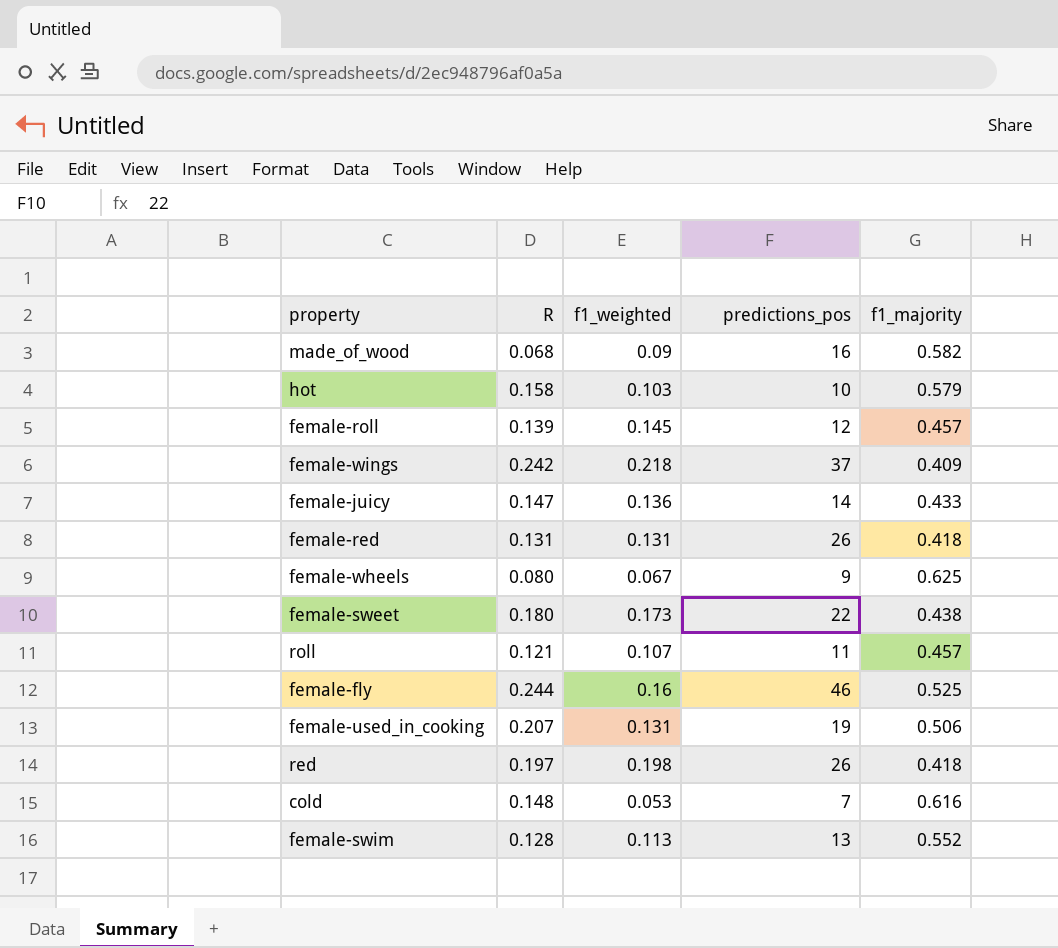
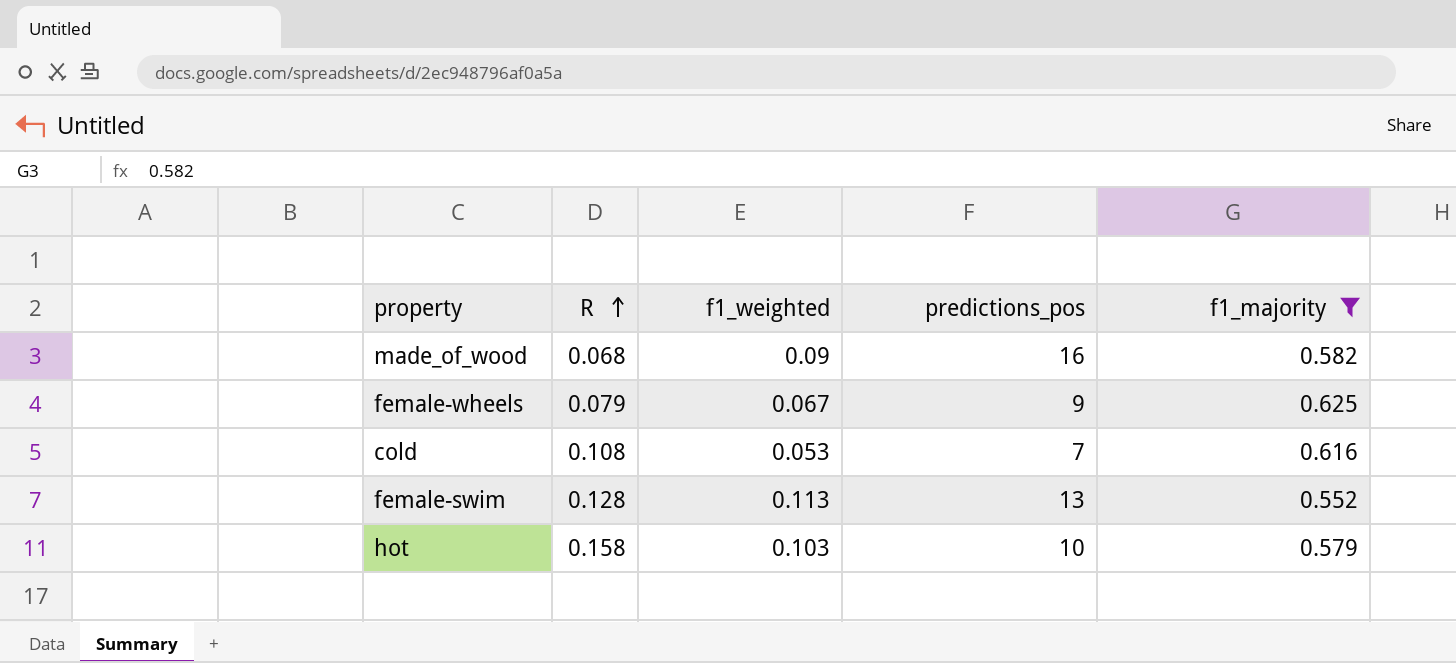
filter: none -> f1_majority >= 0.552
row order: none -> R ascending
female-wheels | R: 0.080 -> 0.079
cold | R: 0.148 -> 0.108

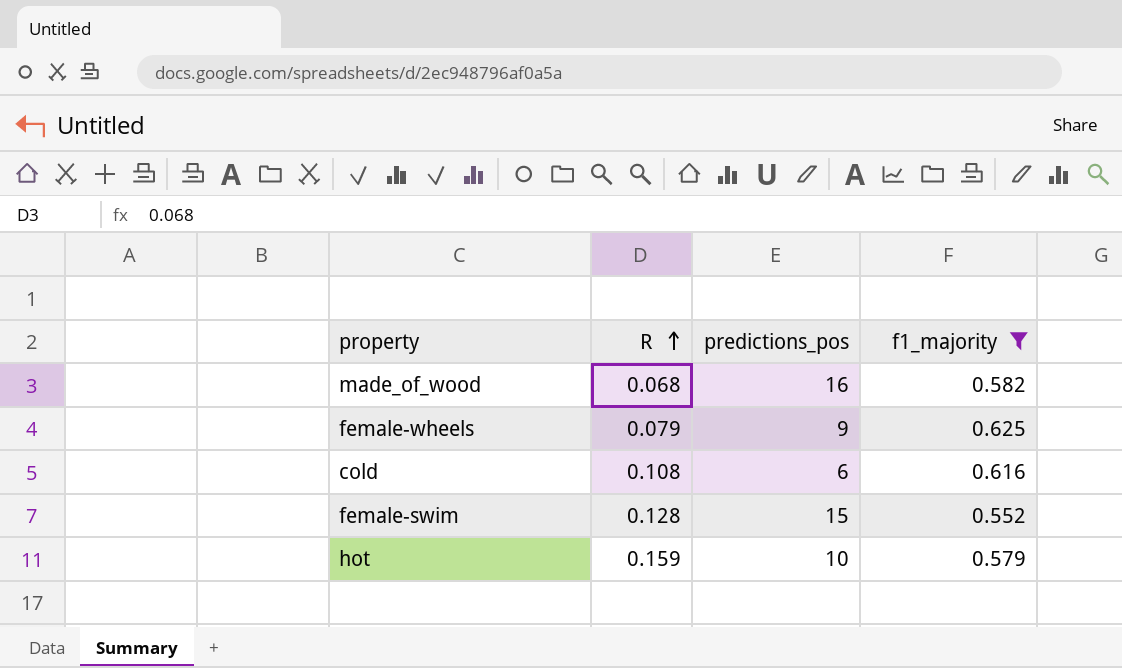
column f1_weighted | position: 3 -> none
cold | predictions_pos: 7 -> 6
female-swim | predictions_pos: 13 -> 15
hot | R: 0.158 -> 0.159

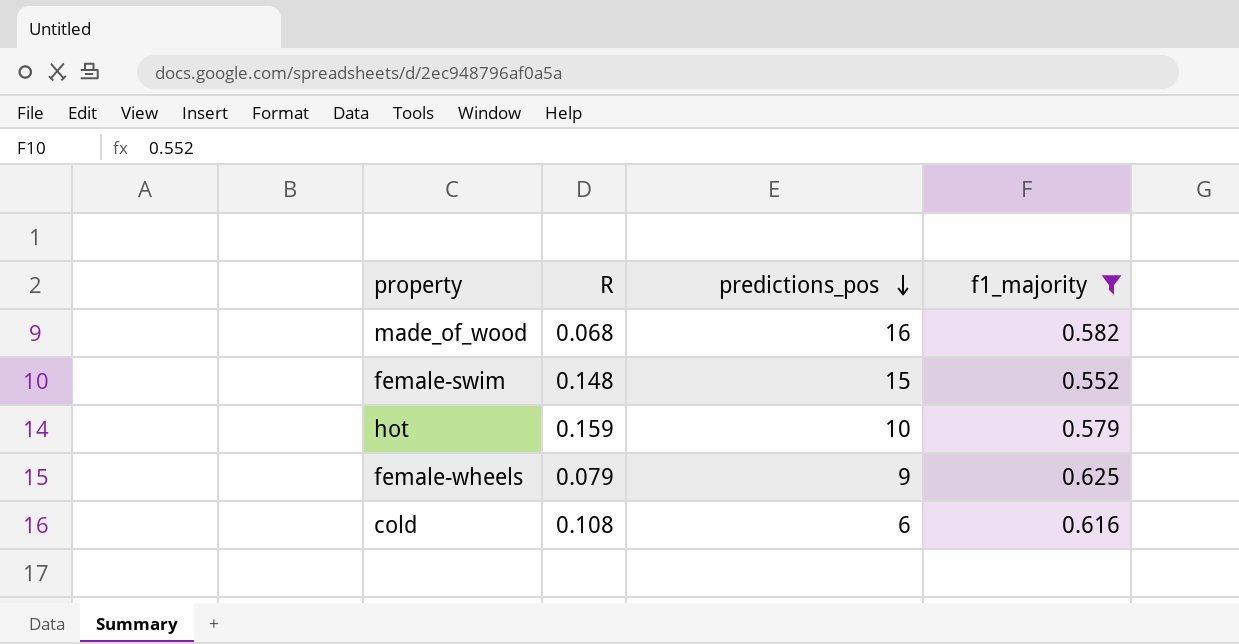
row order: R ascending -> predictions_pos descending
female-swim | R: 0.128 -> 0.148

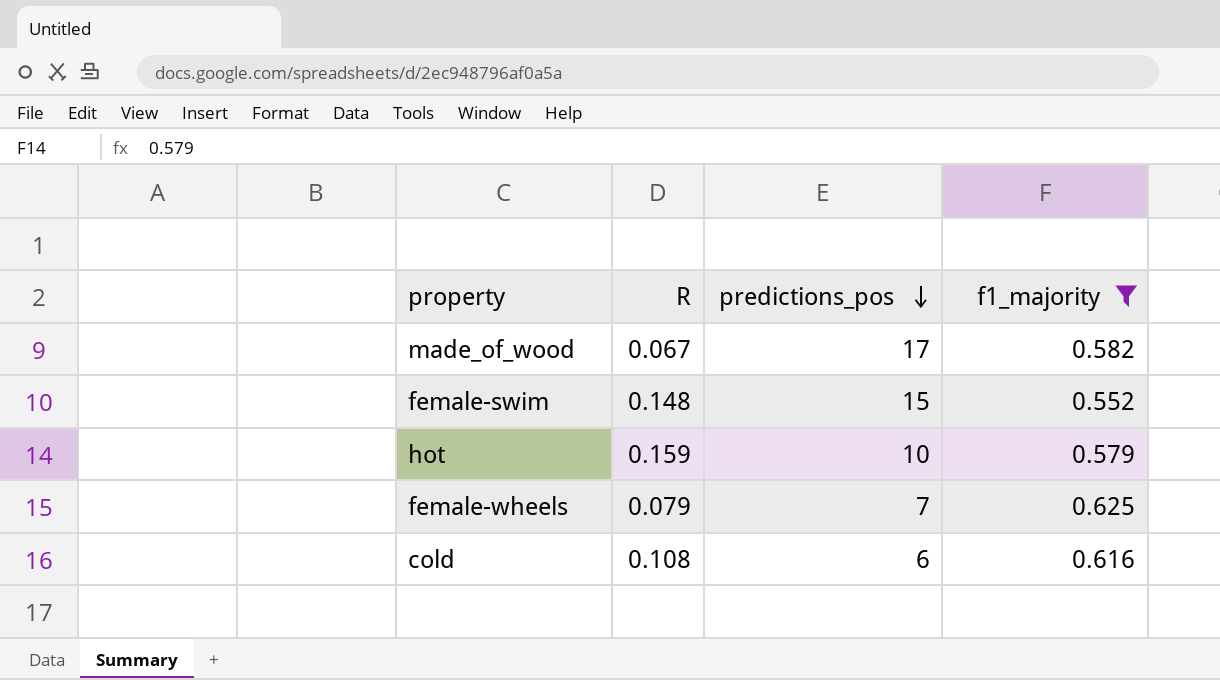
made_of_wood | R: 0.068 -> 0.067
made_of_wood | predictions_pos: 16 -> 17
female-wheels | predictions_pos: 9 -> 7

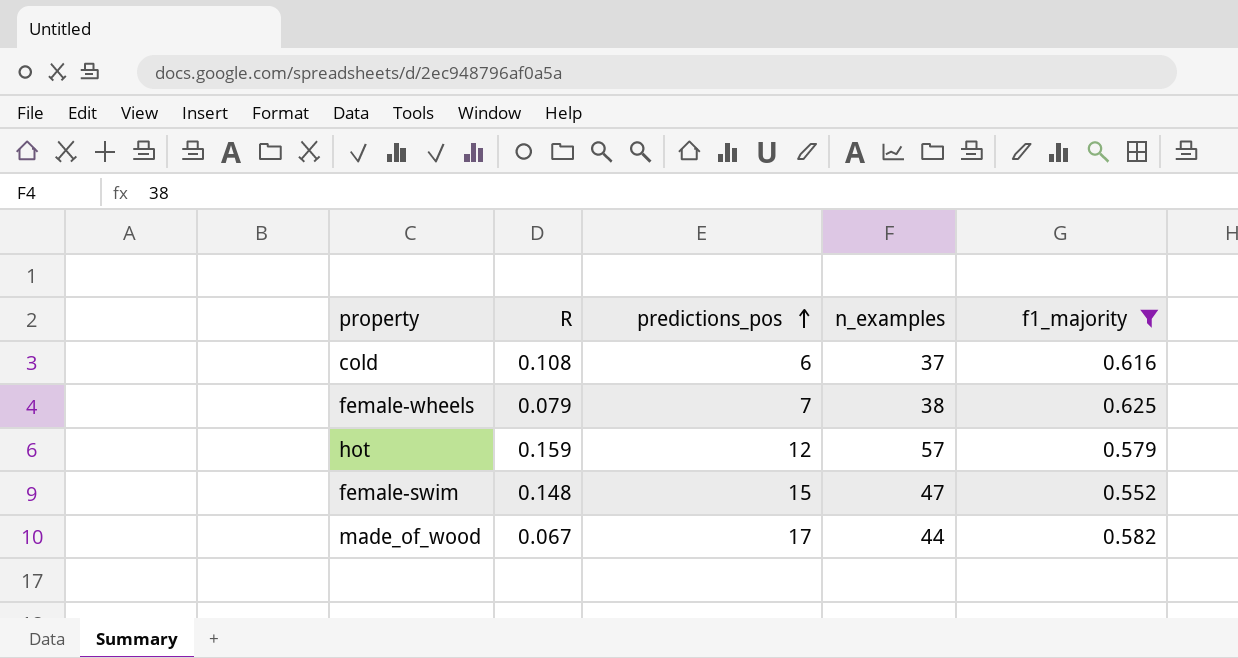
row order: predictions_pos descending -> predictions_pos ascending
column n_examples | position: none -> 4
hot | predictions_pos: 10 -> 12

